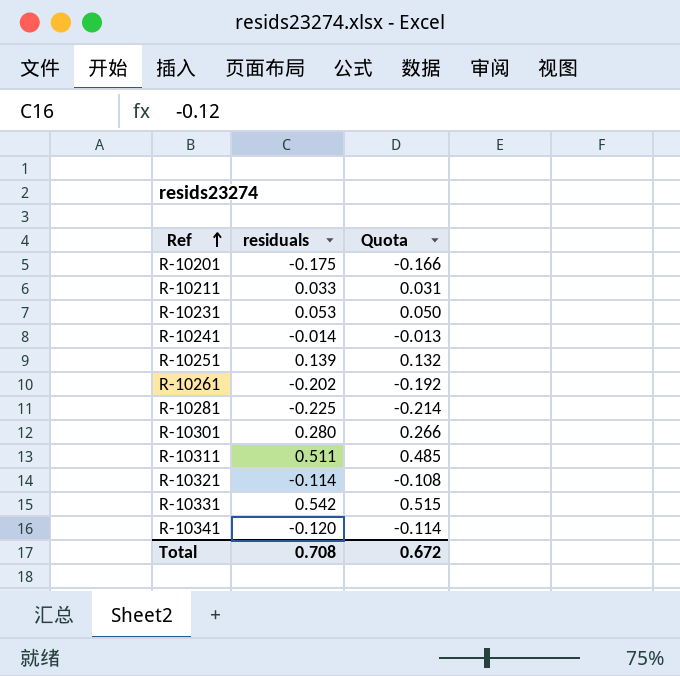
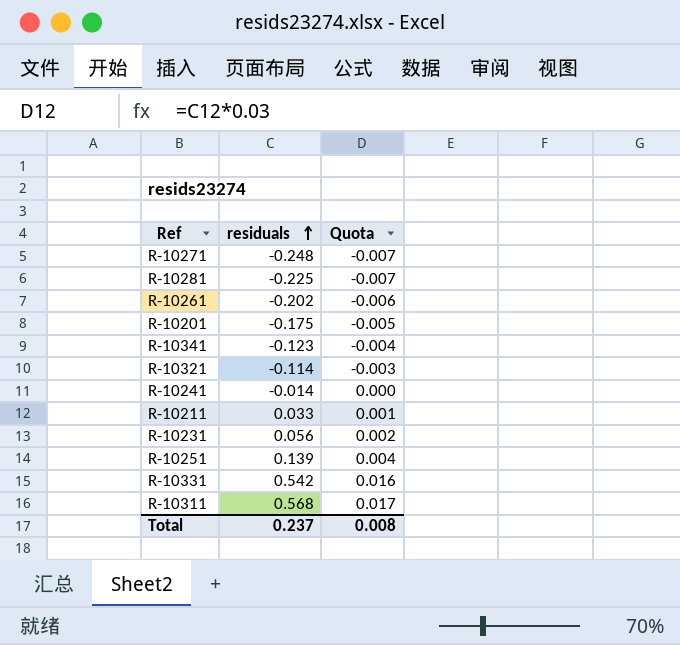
row order: Ref ascending -> residuals ascending
column Quota | formula: [residuals] * 0.95 -> [residuals] * 0.03
row R-10301: 0.280 | 0.266 -> none
row R-10271: none -> -0.248 | -0.007
R-10341 | residuals: -0.120 -> -0.123
R-10231 | residuals: 0.053 -> 0.056
R-10311 | residuals: 0.511 -> 0.568
Total | residuals: 0.708 -> 0.237
Total | Quota: 0.672 -> 0.008

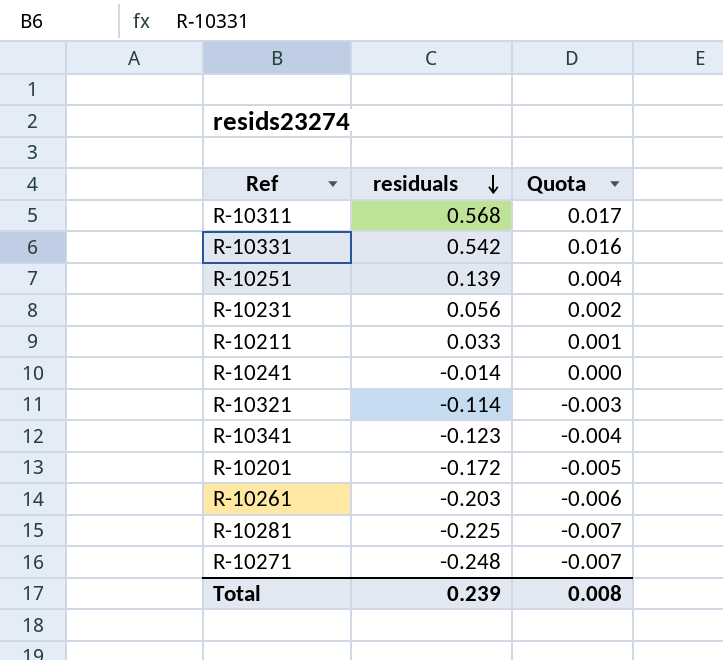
row order: residuals ascending -> residuals descending
R-10201 | residuals: -0.175 -> -0.172
R-10261 | residuals: -0.202 -> -0.203
Total | residuals: 0.237 -> 0.239

